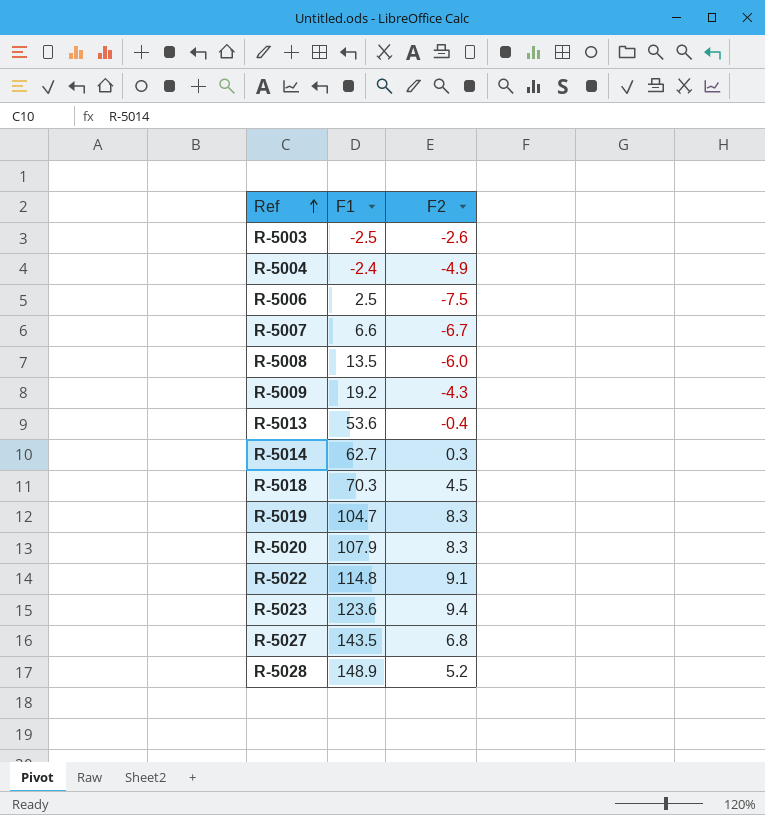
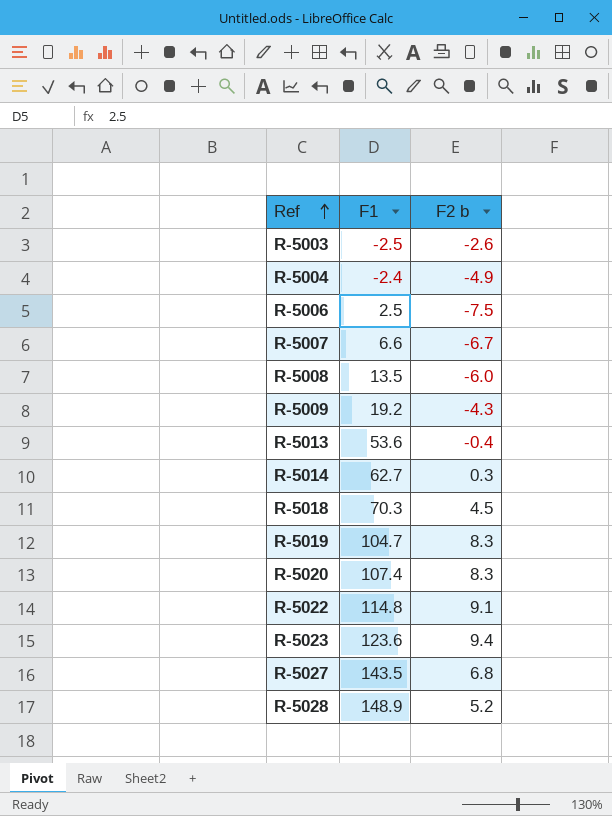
column name: F2 -> F2 b
R-5020 | F1: 107.9 -> 107.4

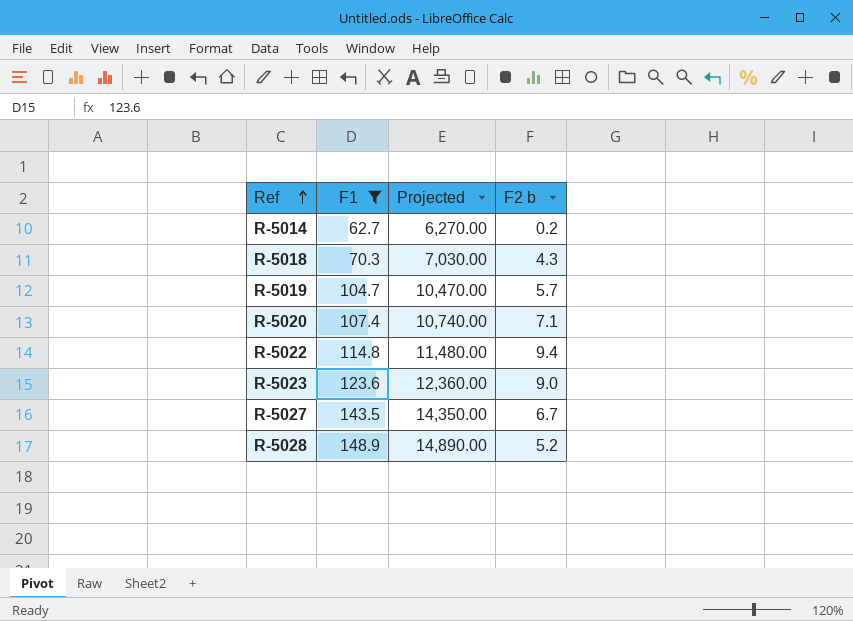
filter: none -> F1 >= 62.7
column Projected | formula: none -> [F1] * 100
R-5014 | F2 b: 0.3 -> 0.2
R-5018 | F2 b: 4.5 -> 4.3
R-5019 | F2 b: 8.3 -> 5.7
R-5020 | F2 b: 8.3 -> 7.1
R-5022 | F2 b: 9.1 -> 9.4
R-5023 | F2 b: 9.4 -> 9.0
R-5027 | F2 b: 6.8 -> 6.7

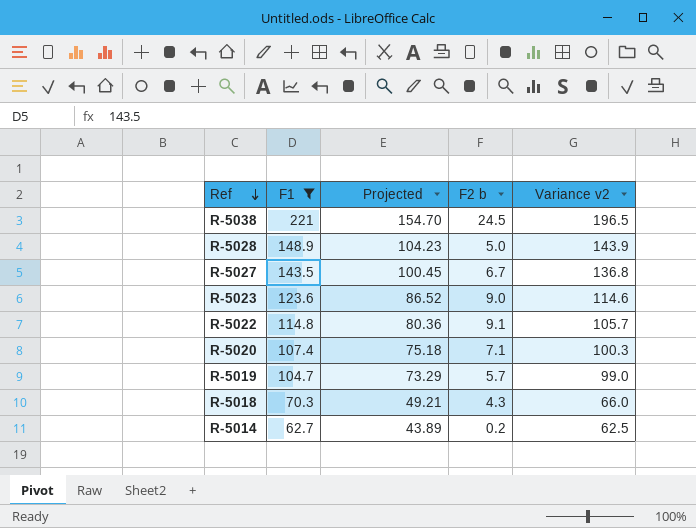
row order: Ref ascending -> Ref descending
column Projected | formula: [F1] * 100 -> [F1] * 0.7
column Variance v2 | formula: none -> [F1] - [F2 b]
row R-5038: none -> 221 | 154.70 | 24.5 | 196.5
R-5028 | F2 b: 5.2 -> 5.0
R-5022 | F2 b: 9.4 -> 9.1

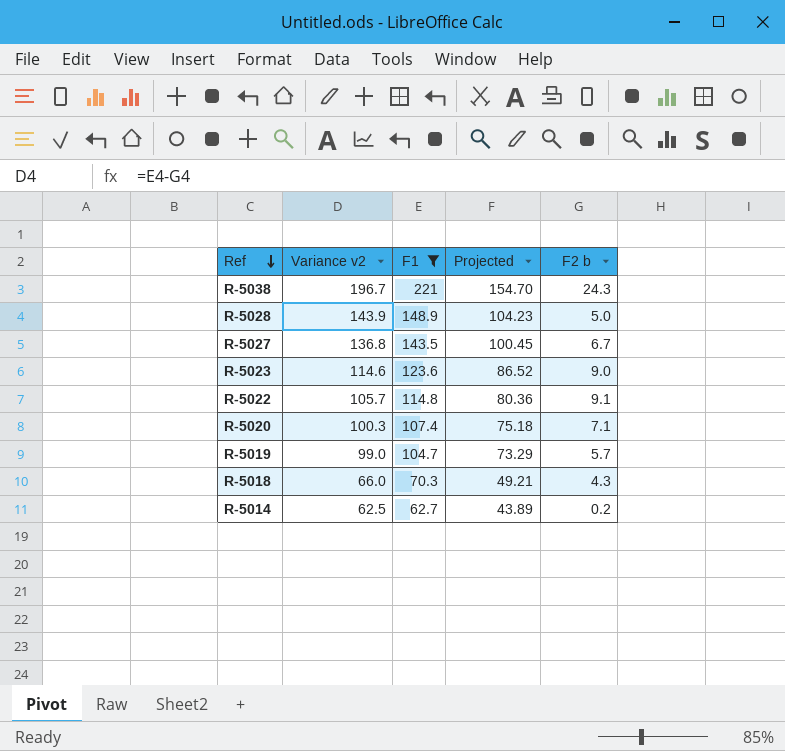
column Variance v2 | position: 5 -> 2
R-5038 | Variance v2: 196.5 -> 196.7
R-5038 | F2 b: 24.5 -> 24.3

